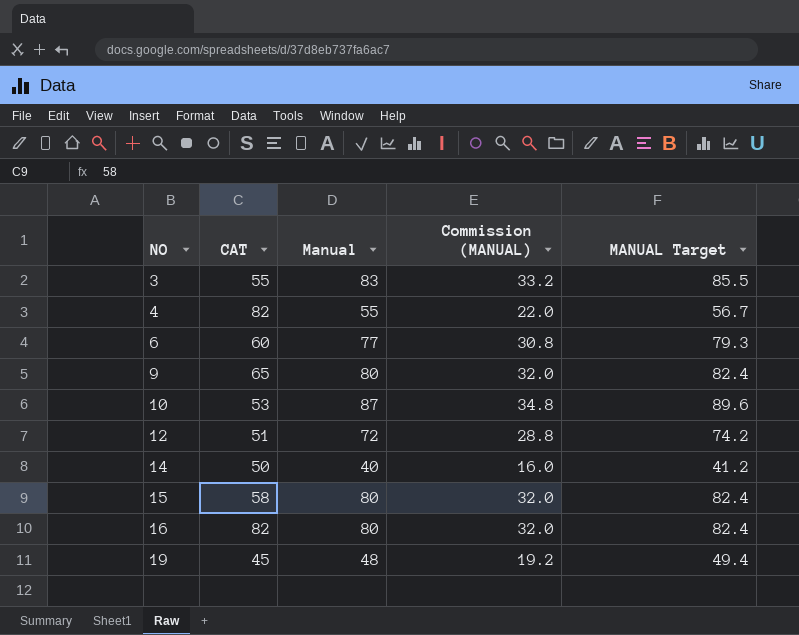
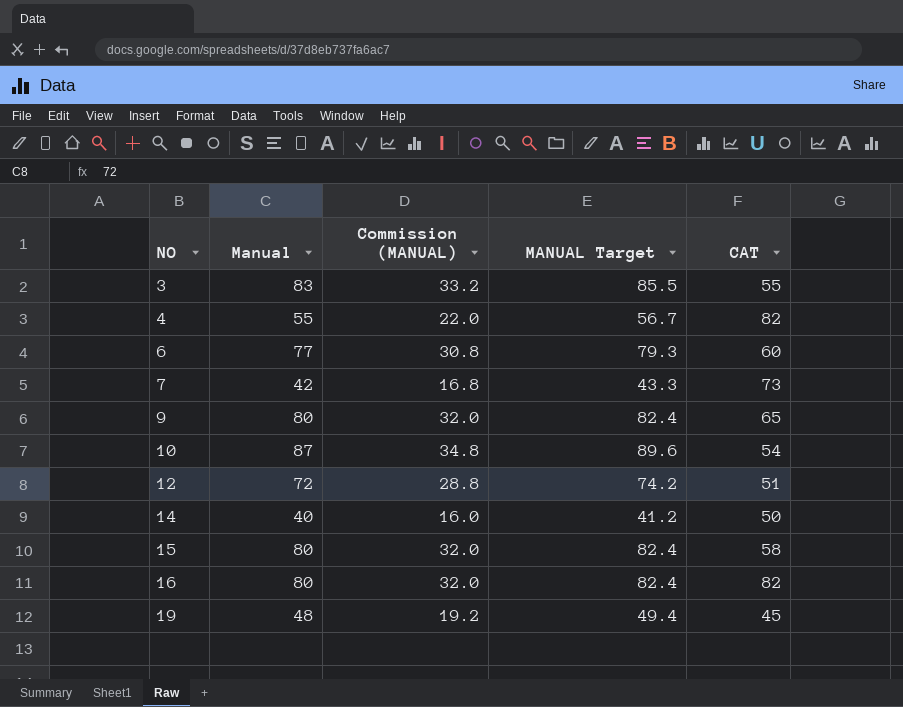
column CAT | position: 2 -> 5
row 7: none -> 42 | 16.8 | 43.3 | 73
10 | CAT: 53 -> 54

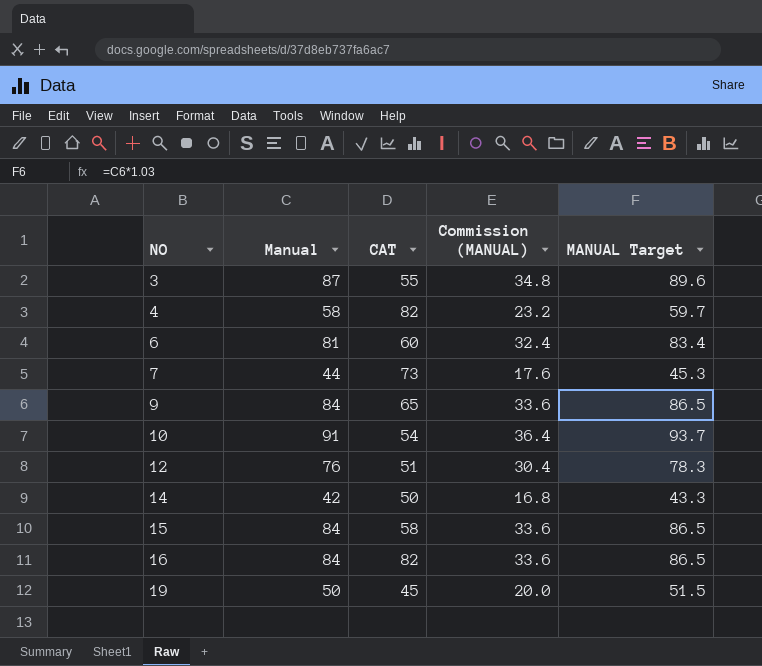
column CAT | position: 5 -> 3
3 | Manual: 83 -> 87
3 | Commission (MANUAL): 33.2 -> 34.8
3 | MANUAL Target: 85.5 -> 89.6
4 | Manual: 55 -> 58
4 | Commission (MANUAL): 22.0 -> 23.2
4 | MANUAL Target: 56.7 -> 59.7
6 | Manual: 77 -> 81
6 | Commission (MANUAL): 30.8 -> 32.4
6 | MANUAL Target: 79.3 -> 83.4
7 | Manual: 42 -> 44
7 | Commission (MANUAL): 16.8 -> 17.6
7 | MANUAL Target: 43.3 -> 45.3
9 | Manual: 80 -> 84
9 | Commission (MANUAL): 32.0 -> 33.6
9 | MANUAL Target: 82.4 -> 86.5
10 | Manual: 87 -> 91
10 | Commission (MANUAL): 34.8 -> 36.4
10 | MANUAL Target: 89.6 -> 93.7
12 | Manual: 72 -> 76
12 | Commission (MANUAL): 28.8 -> 30.4
12 | MANUAL Target: 74.2 -> 78.3
14 | Manual: 40 -> 42
14 | Commission (MANUAL): 16.0 -> 16.8
14 | MANUAL Target: 41.2 -> 43.3
15 | Manual: 80 -> 84
15 | Commission (MANUAL): 32.0 -> 33.6
15 | MANUAL Target: 82.4 -> 86.5
16 | Manual: 80 -> 84
16 | Commission (MANUAL): 32.0 -> 33.6
16 | MANUAL Target: 82.4 -> 86.5
19 | Manual: 48 -> 50
19 | Commission (MANUAL): 19.2 -> 20.0
19 | MANUAL Target: 49.4 -> 51.5

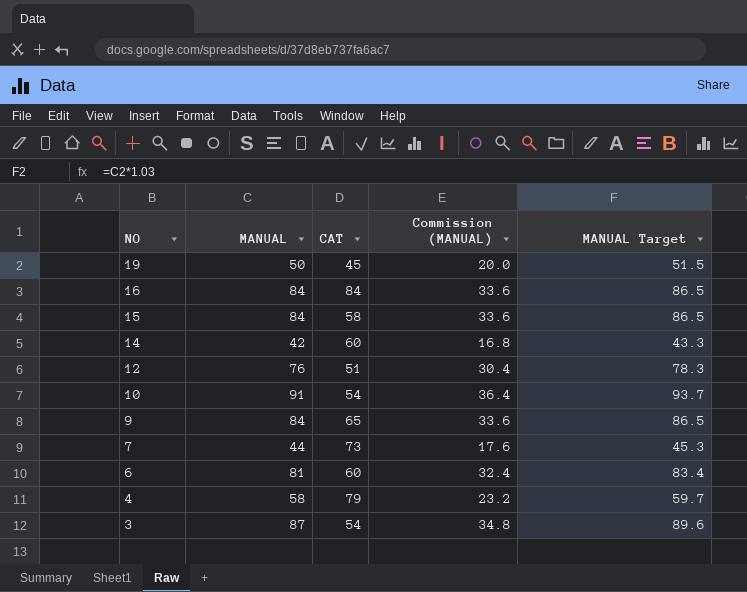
row order: NO ascending -> NO descending
column name: Manual -> MANUAL
16 | CAT: 82 -> 84
14 | CAT: 50 -> 60
4 | CAT: 82 -> 79
3 | CAT: 55 -> 54

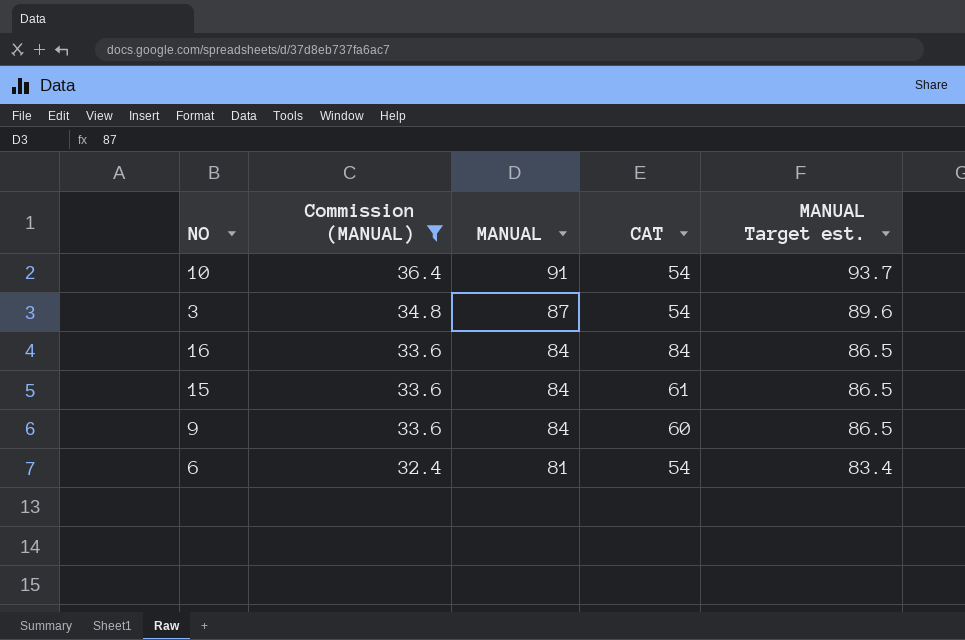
filter: none -> Commission (MANUAL) >= 32.4
row order: NO descending -> Commission (MANUAL) descending
column Commission (MANUAL) | position: 4 -> 2
column name: MANUAL Target -> MANUAL Target est.
15 | CAT: 58 -> 61
9 | CAT: 65 -> 60
6 | CAT: 60 -> 54

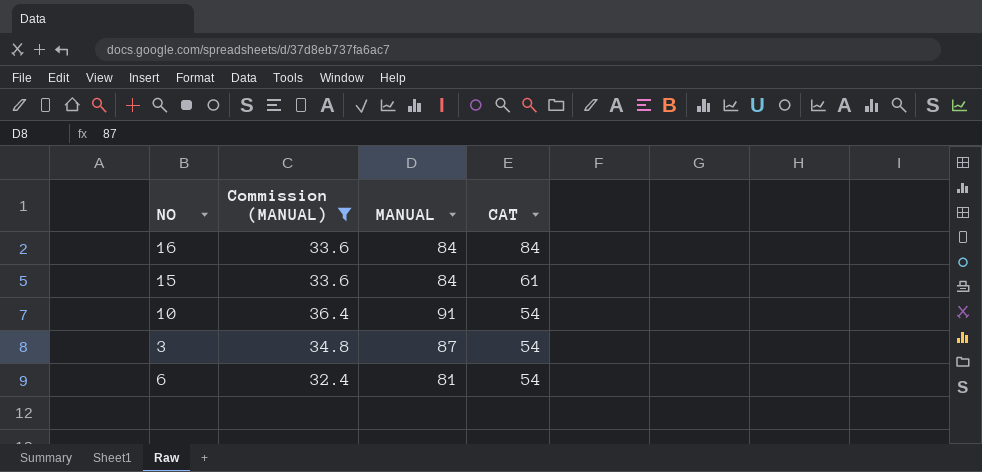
row order: Commission (MANUAL) descending -> CAT descending
column MANUAL Target est. | formula: [MANUAL] * 1.03 -> none
row 9: 33.6 | 84 | 60 | 86.5 -> none

